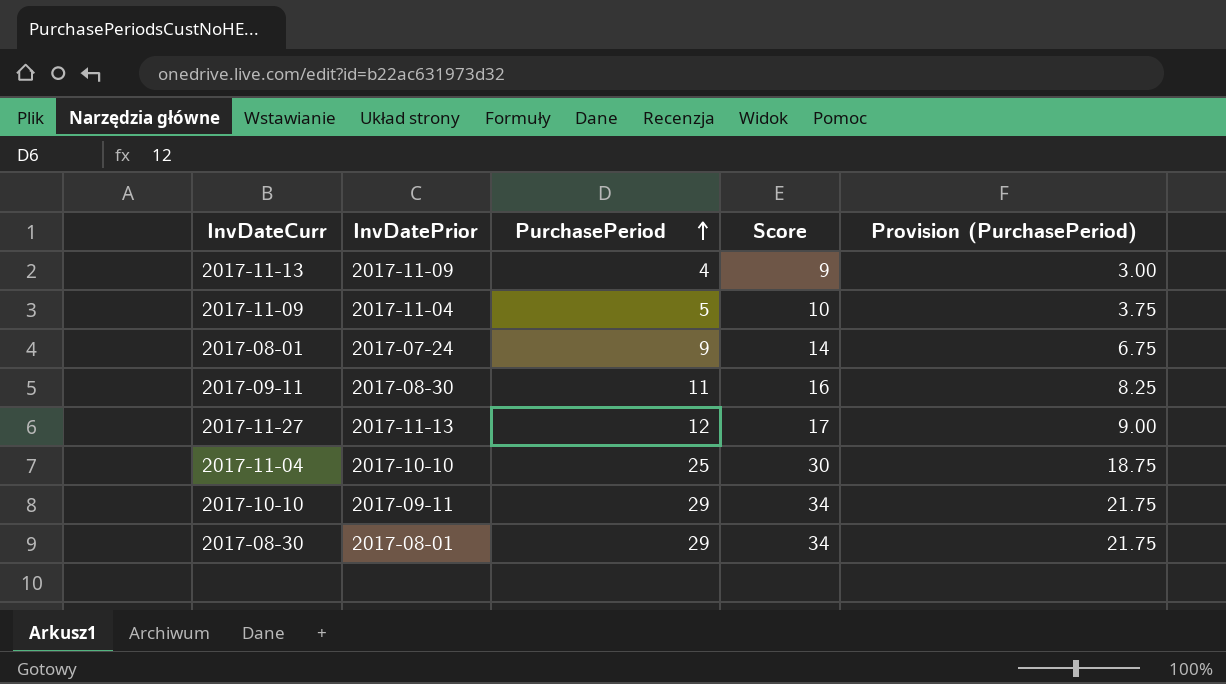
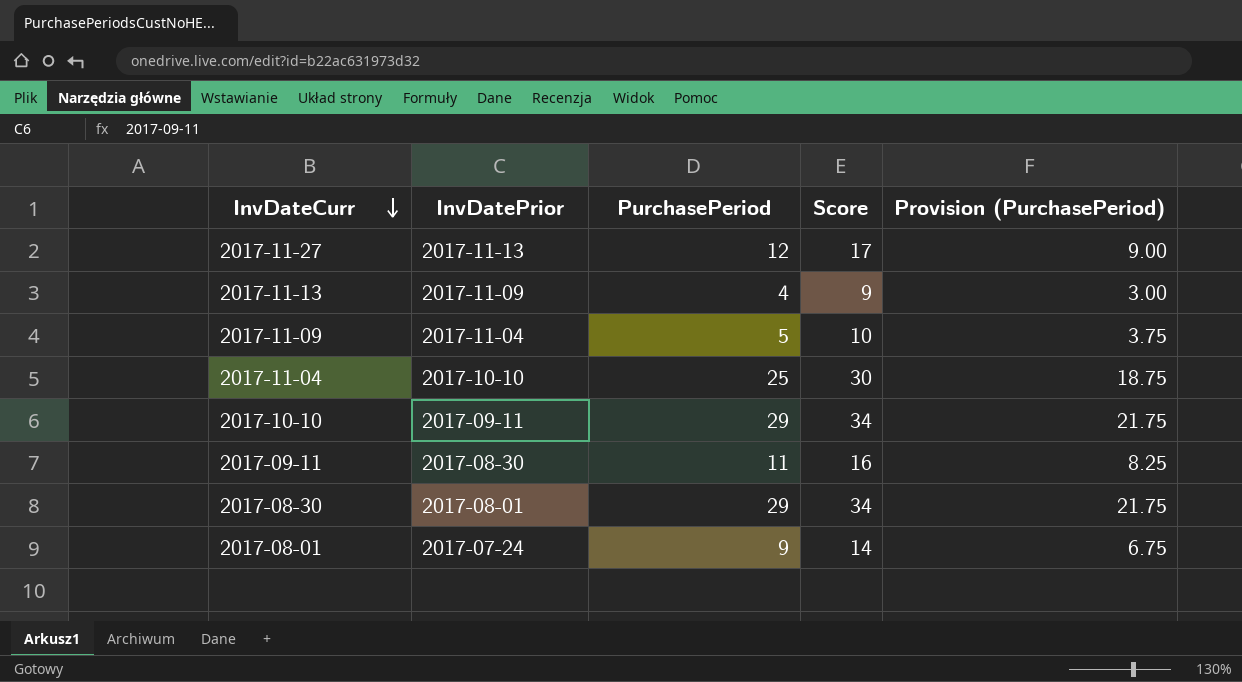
row order: PurchasePeriod ascending -> InvDateCurr descending

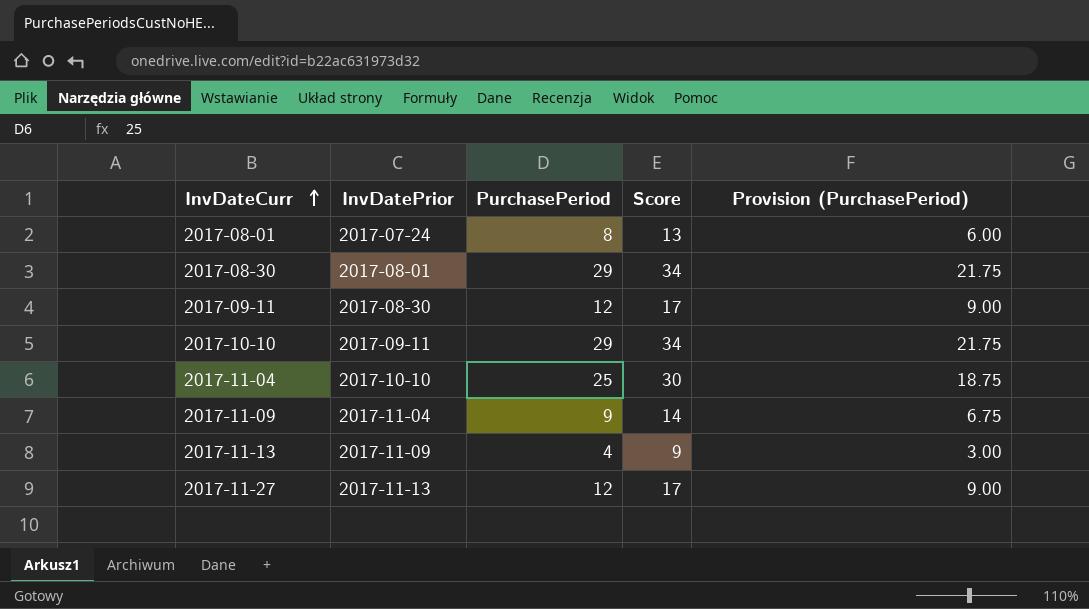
row order: InvDateCurr descending -> InvDateCurr ascending
2017-08-01 | PurchasePeriod: 9 -> 8
2017-08-01 | Score: 14 -> 13
2017-08-01 | Provision (PurchasePeriod): 6.75 -> 6.00
2017-09-11 | PurchasePeriod: 11 -> 12
2017-09-11 | Score: 16 -> 17
2017-09-11 | Provision (PurchasePeriod): 8.25 -> 9.00
2017-11-09 | PurchasePeriod: 5 -> 9
2017-11-09 | Score: 10 -> 14
2017-11-09 | Provision (PurchasePeriod): 3.75 -> 6.75

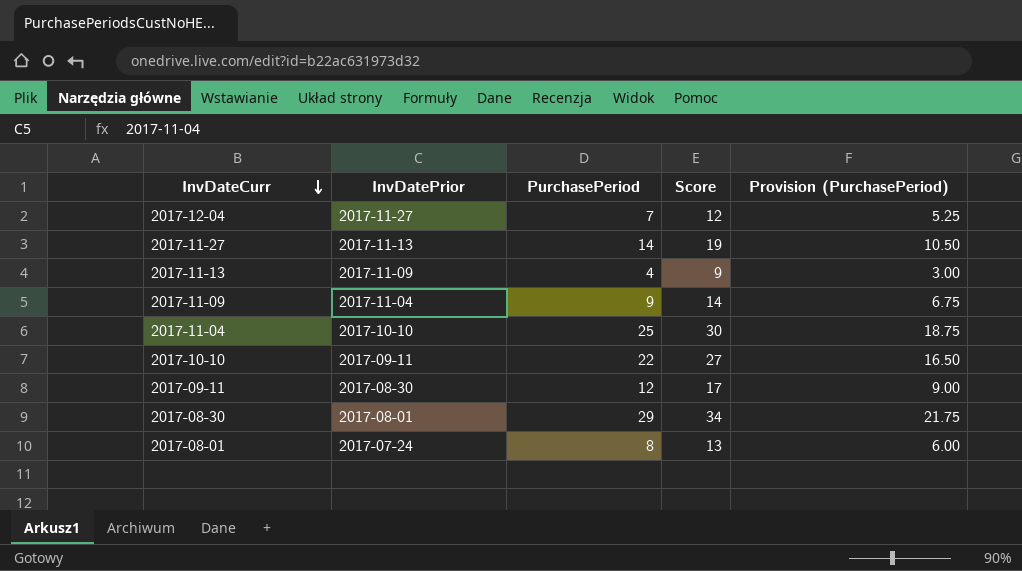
row order: InvDateCurr ascending -> InvDateCurr descending
row 2017-12-04: none -> 2017-11-27 | 7 | 12 | 5.25
2017-11-27 | PurchasePeriod: 12 -> 14
2017-11-27 | Score: 17 -> 19
2017-11-27 | Provision (PurchasePeriod): 9.00 -> 10.50
2017-10-10 | PurchasePeriod: 29 -> 22
2017-10-10 | Score: 34 -> 27
2017-10-10 | Provision (PurchasePeriod): 21.75 -> 16.50

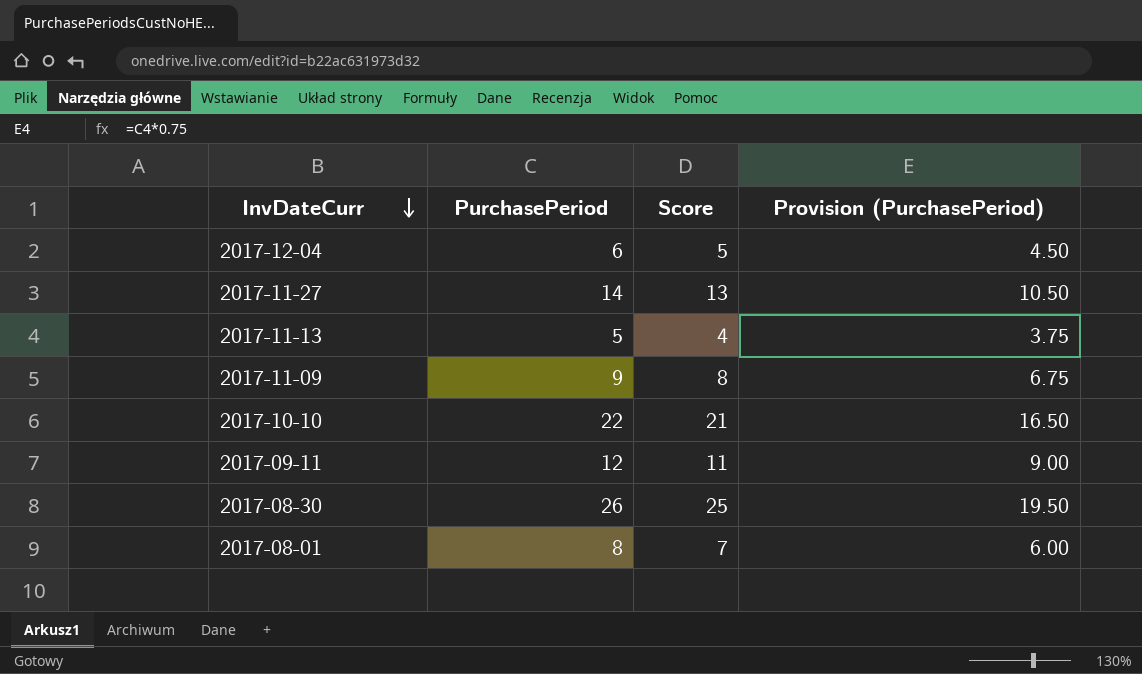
column InvDatePrior | position: 2 -> none
column Score | formula: [PurchasePeriod] + 5 -> [PurchasePeriod] - 1
row 2017-11-04: 2017-10-10 | 25 | 30 | 18.75 -> none
2017-12-04 | PurchasePeriod: 7 -> 6
2017-12-04 | Provision (PurchasePeriod): 5.25 -> 4.50
2017-11-13 | PurchasePeriod: 4 -> 5
2017-11-13 | Provision (PurchasePeriod): 3.00 -> 3.75
2017-08-30 | PurchasePeriod: 29 -> 26
2017-08-30 | Provision (PurchasePeriod): 21.75 -> 19.50

